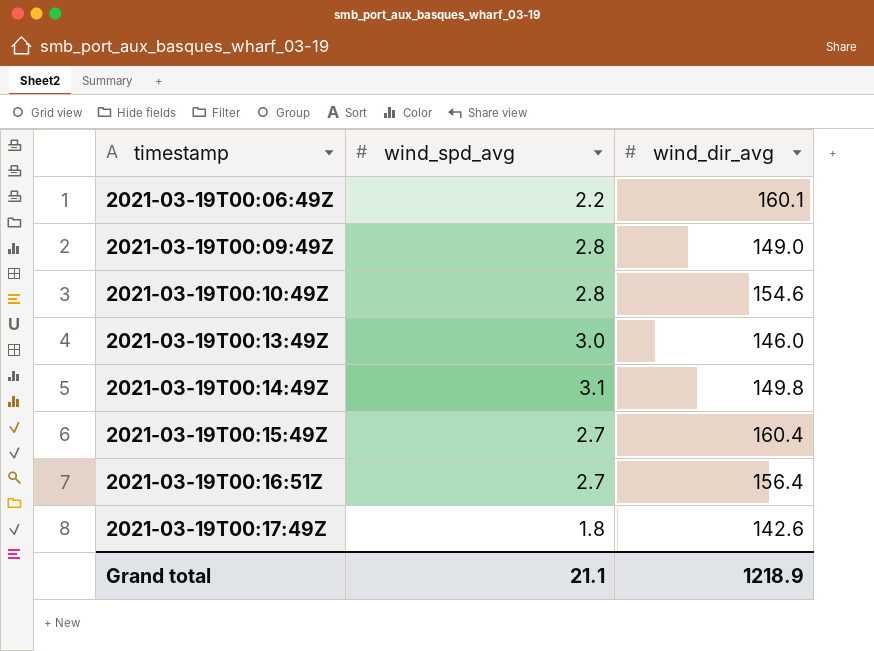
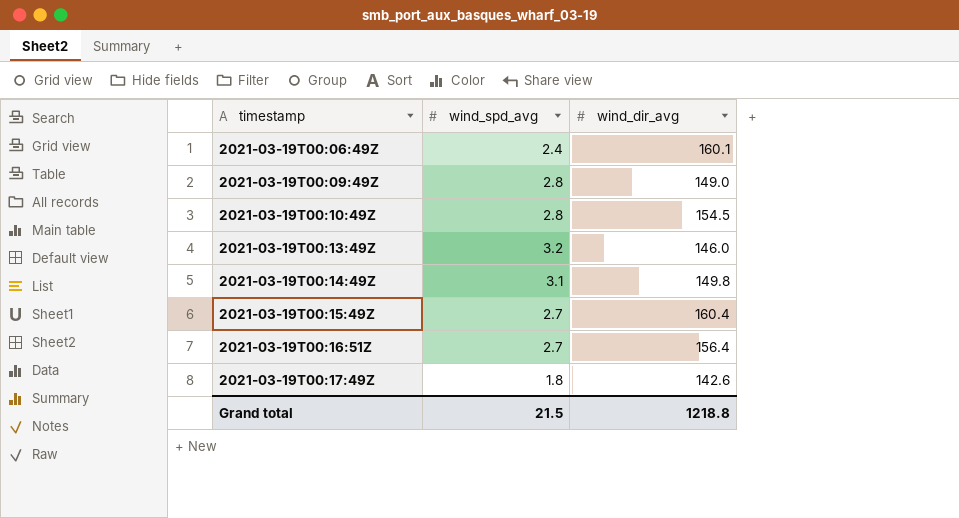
2021-03-19T00:06:49Z | wind_spd_avg: 2.2 -> 2.4
2021-03-19T00:10:49Z | wind_dir_avg: 154.6 -> 154.5
2021-03-19T00:13:49Z | wind_spd_avg: 3.0 -> 3.2
Grand total | wind_spd_avg: 21.1 -> 21.5
Grand total | wind_dir_avg: 1218.9 -> 1218.8

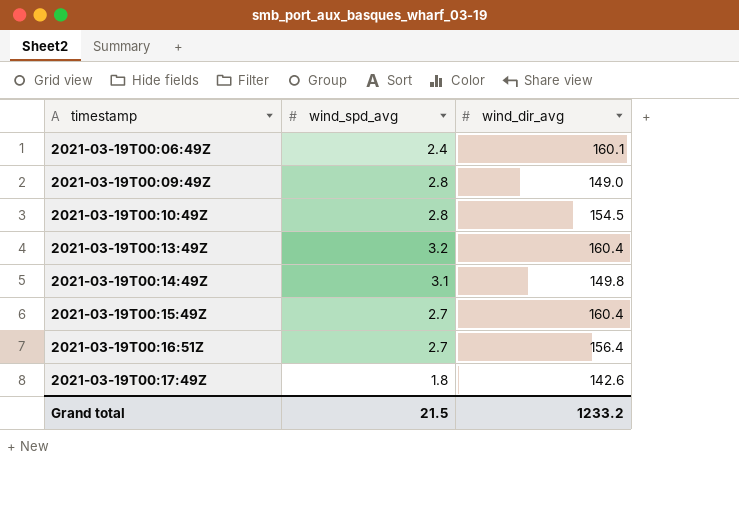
2021-03-19T00:13:49Z | wind_dir_avg: 146.0 -> 160.4
Grand total | wind_dir_avg: 1218.8 -> 1233.2

